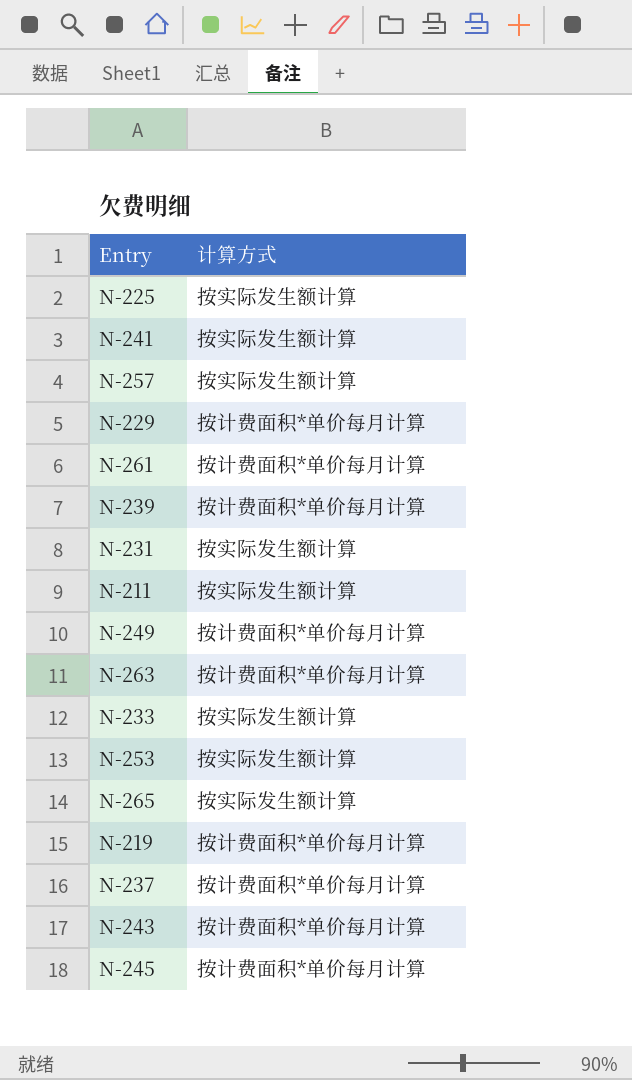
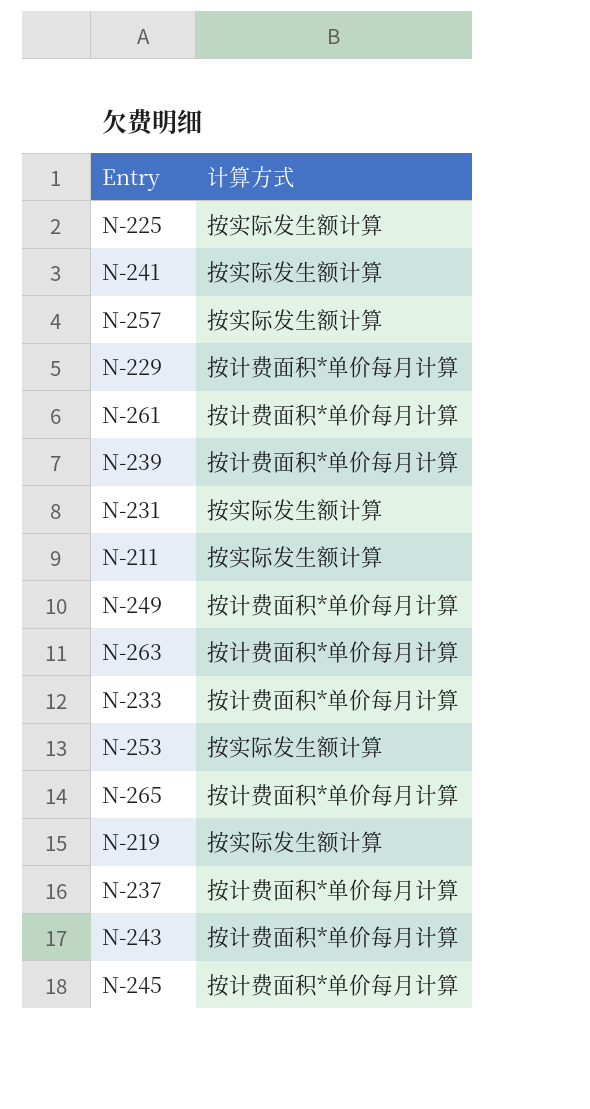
N-233 | 计算方式: 按实际发生额计算 -> 按计费面积*单价每月计算
N-265 | 计算方式: 按实际发生额计算 -> 按计费面积*单价每月计算
N-219 | 计算方式: 按计费面积*单价每月计算 -> 按实际发生额计算

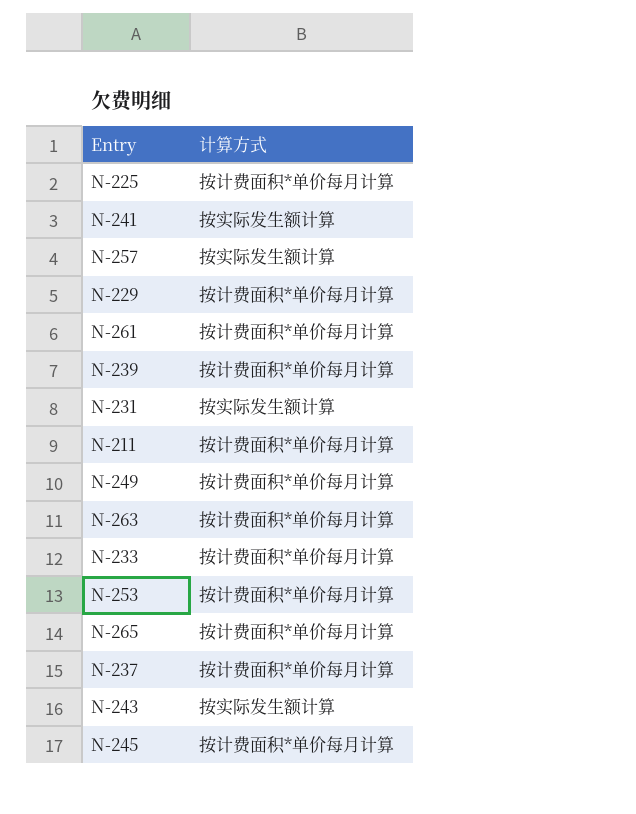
row N-219: 按实际发生额计算 -> none
N-225 | 计算方式: 按实际发生额计算 -> 按计费面积*单价每月计算
N-211 | 计算方式: 按实际发生额计算 -> 按计费面积*单价每月计算
N-253 | 计算方式: 按实际发生额计算 -> 按计费面积*单价每月计算
N-243 | 计算方式: 按计费面积*单价每月计算 -> 按实际发生额计算

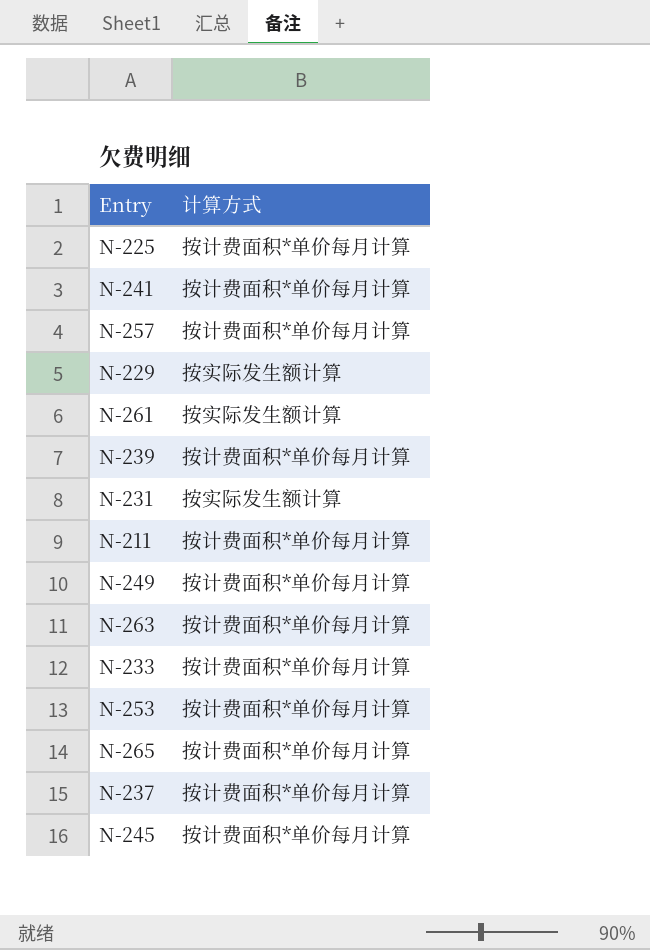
row N-243: 按实际发生额计算 -> none
N-241 | 计算方式: 按实际发生额计算 -> 按计费面积*单价每月计算
N-257 | 计算方式: 按实际发生额计算 -> 按计费面积*单价每月计算
N-229 | 计算方式: 按计费面积*单价每月计算 -> 按实际发生额计算
N-261 | 计算方式: 按计费面积*单价每月计算 -> 按实际发生额计算

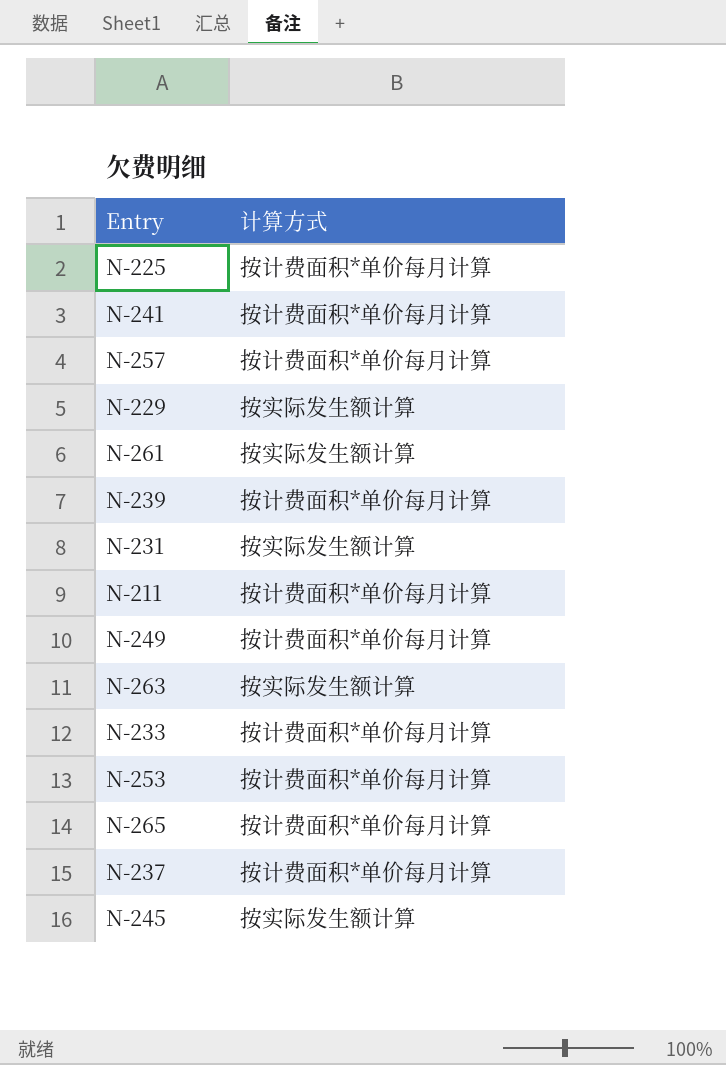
N-263 | 计算方式: 按计费面积*单价每月计算 -> 按实际发生额计算
N-245 | 计算方式: 按计费面积*单价每月计算 -> 按实际发生额计算

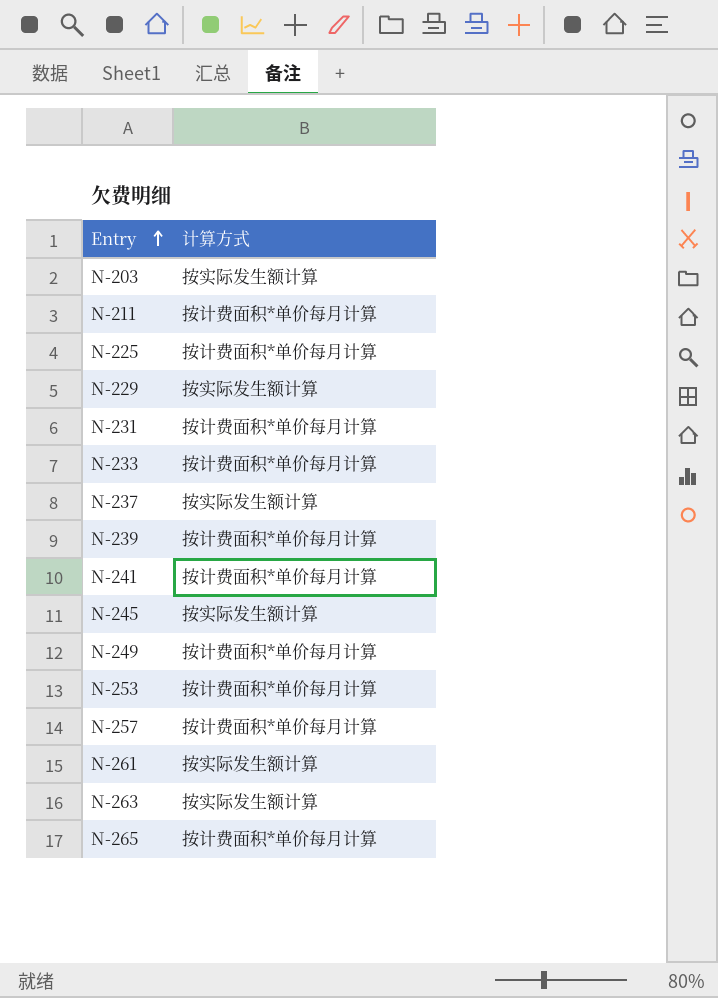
row order: none -> Entry ascending
row N-203: none -> 按实际发生额计算
N-231 | 计算方式: 按实际发生额计算 -> 按计费面积*单价每月计算
N-237 | 计算方式: 按计费面积*单价每月计算 -> 按实际发生额计算

